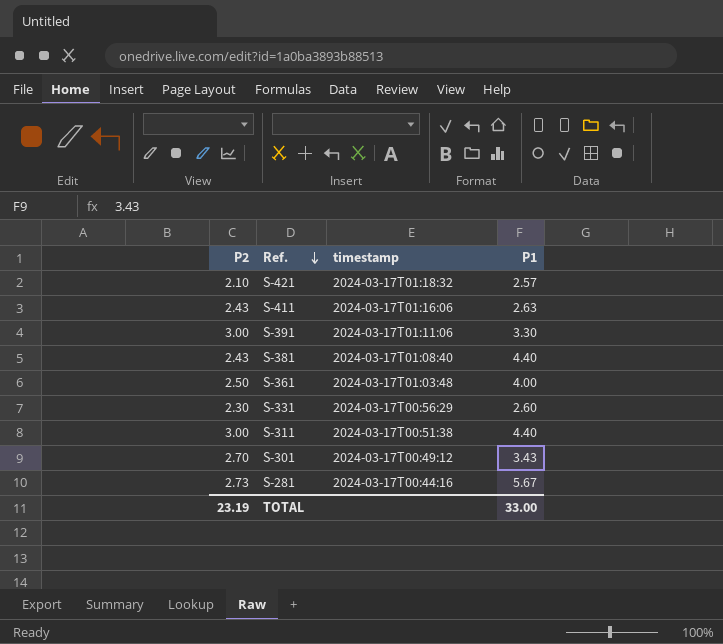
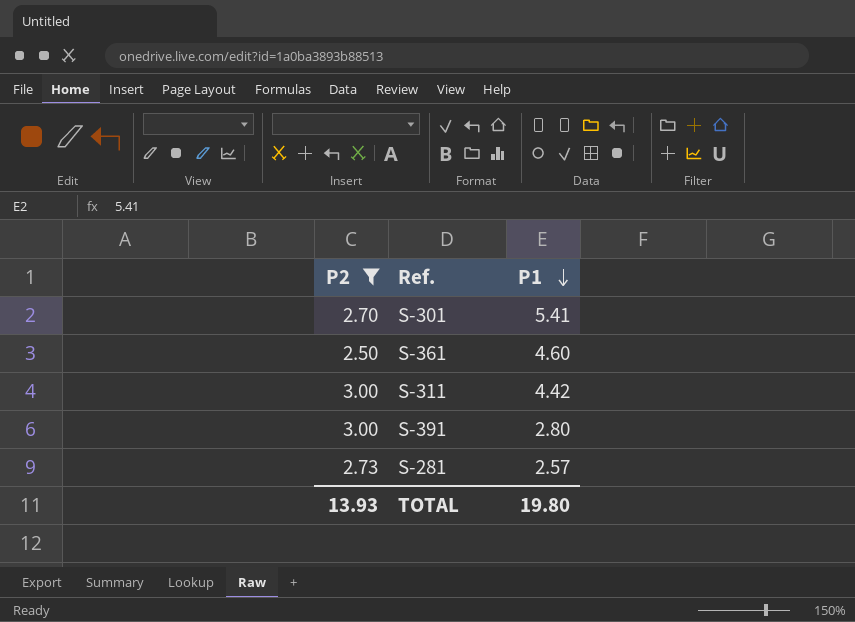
filter: none -> P2 >= 2.50
row order: Ref. descending -> P1 descending
column timestamp | position: 3 -> none
S-301 | P1: 3.43 -> 5.41
S-361 | P1: 4.00 -> 4.60
S-311 | P1: 4.40 -> 4.42
S-391 | P1: 3.30 -> 2.80
S-281 | P1: 5.67 -> 2.57
TOTAL | P2: 23.19 -> 13.93
TOTAL | P1: 33.00 -> 19.80

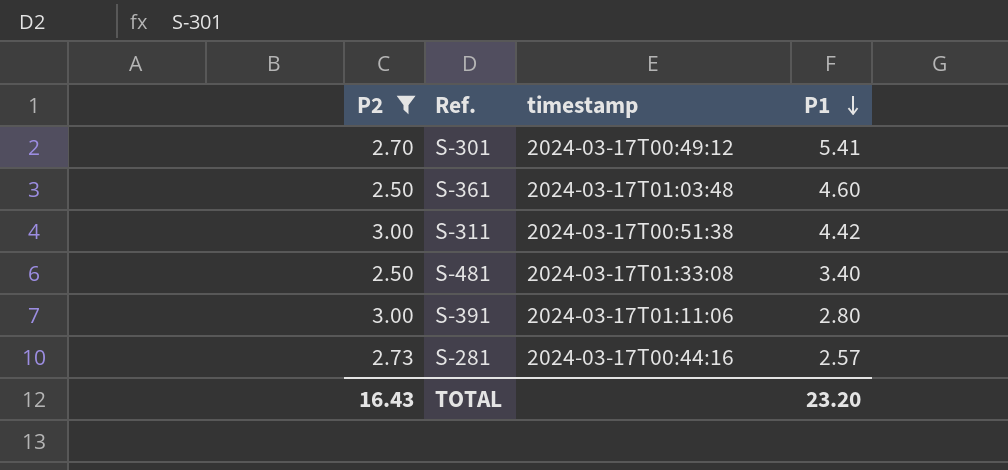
column timestamp | position: none -> 3
row S-481: none -> 2.50 | 2024-03-17T01:33:08 | 3.40
TOTAL | P2: 13.93 -> 16.43
TOTAL | P1: 19.80 -> 23.20

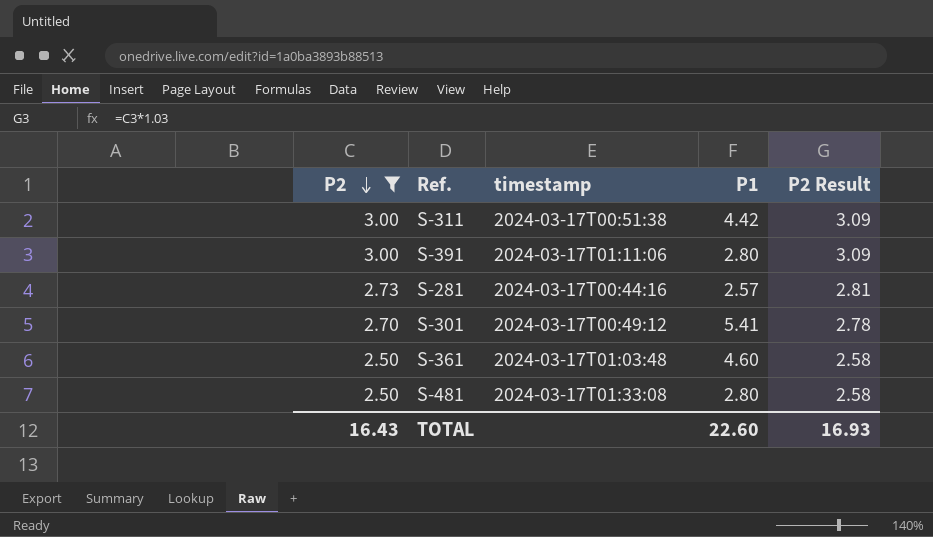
row order: P1 descending -> P2 descending
column P2 Result | formula: none -> [P2] * 1.03
S-481 | P1: 3.40 -> 2.80
TOTAL | P1: 23.20 -> 22.60

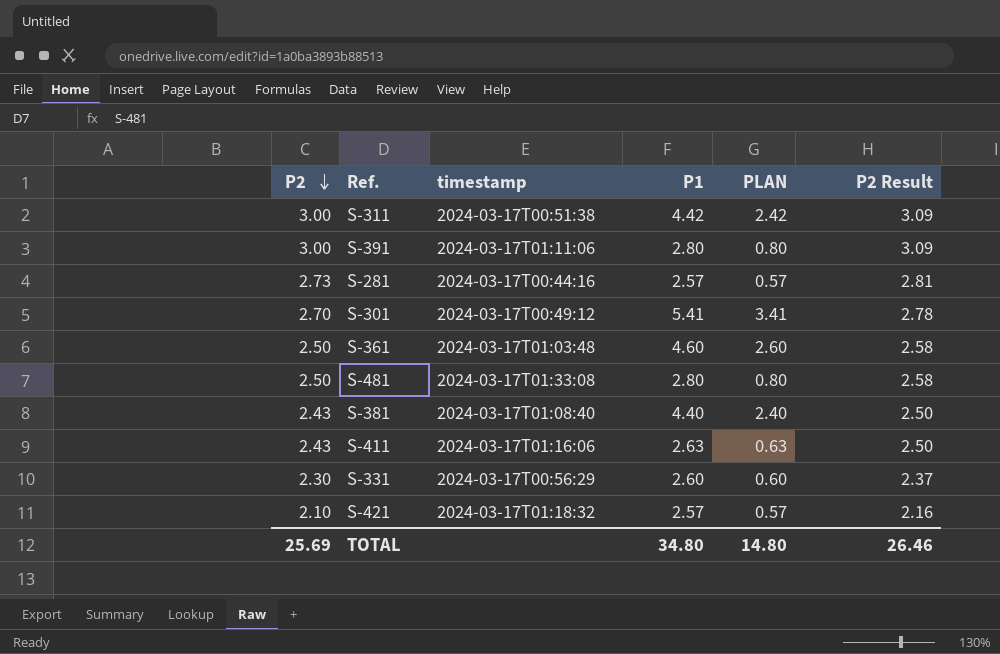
filter: P2 >= 2.50 -> none
column PLAN | formula: none -> [P1] - 2
TOTAL | P2: 16.43 -> 25.69
TOTAL | P1: 22.60 -> 34.80
TOTAL | P2 Result: 16.93 -> 26.46

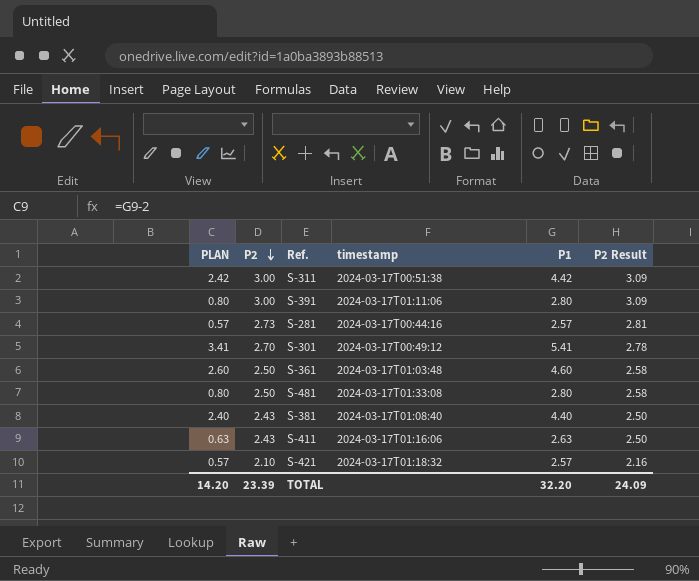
column PLAN | position: 5 -> 1
row S-331: 2.30 | 2024-03-17T00:56:29 | 2.60 | 0.60 | 2.37 -> none
TOTAL | PLAN: 14.80 -> 14.20
TOTAL | P2: 25.69 -> 23.39
TOTAL | P1: 34.80 -> 32.20
TOTAL | P2 Result: 26.46 -> 24.09

